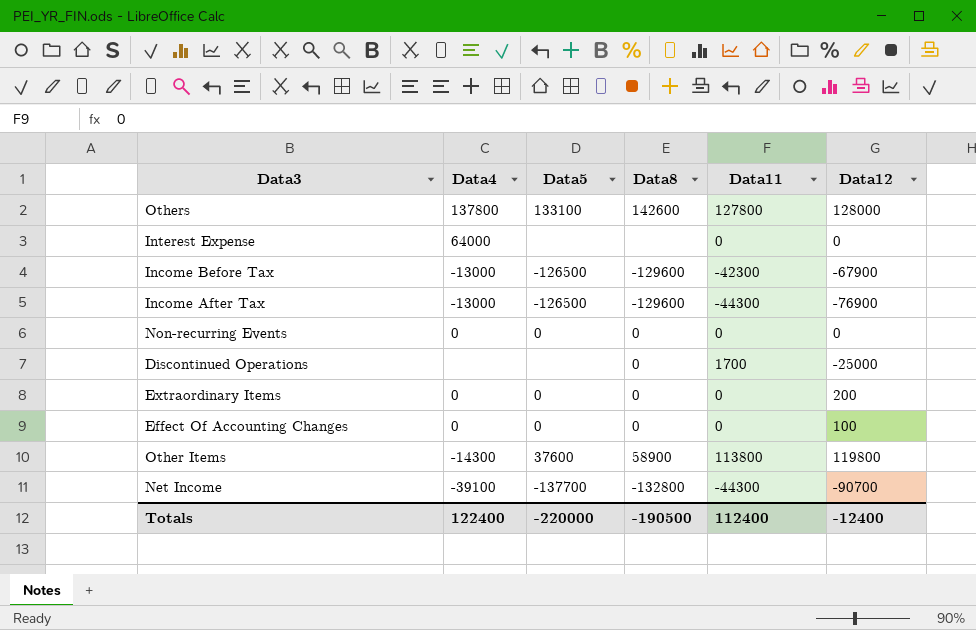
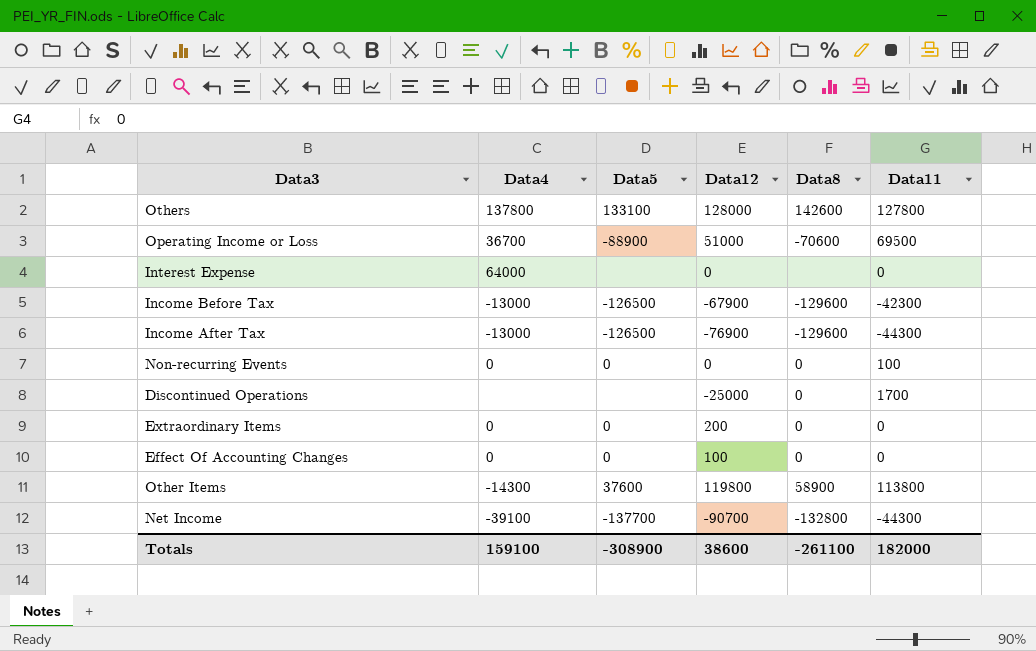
column Data12 | position: 6 -> 4
row Operating Income or Loss: none -> 36700 | -88900 | 51000 | -70600 | 69500
Non-recurring Events | Data11: 0 -> 100
Totals | Data4: 122400 -> 159100
Totals | Data5: -220000 -> -308900
Totals | Data12: -12400 -> 38600
Totals | Data8: -190500 -> -261100
Totals | Data11: 112400 -> 182000

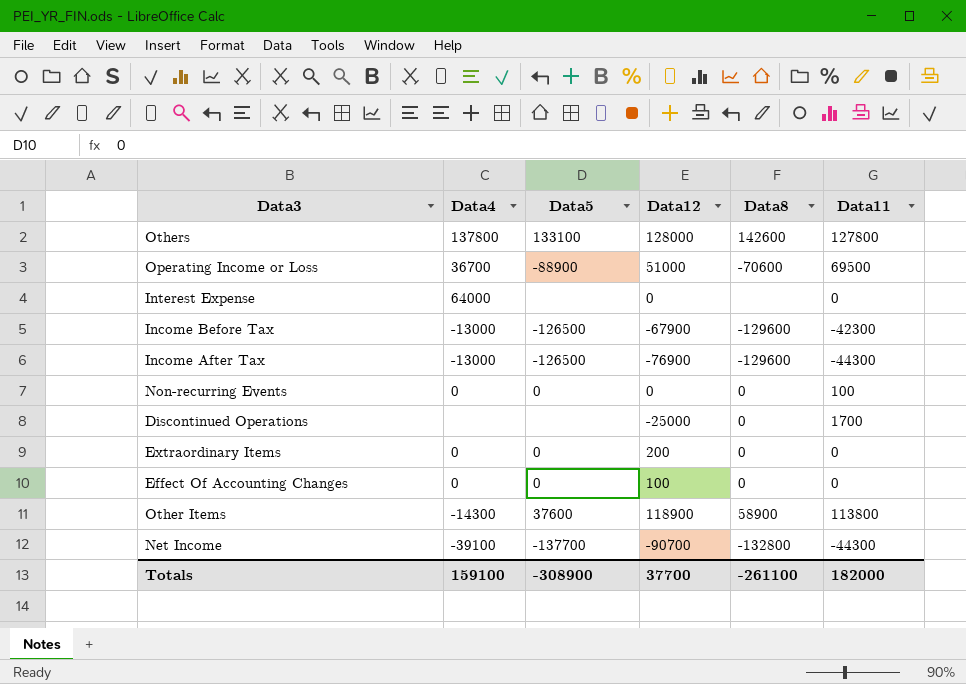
Other Items | Data12: 119800 -> 118900
Totals | Data12: 38600 -> 37700

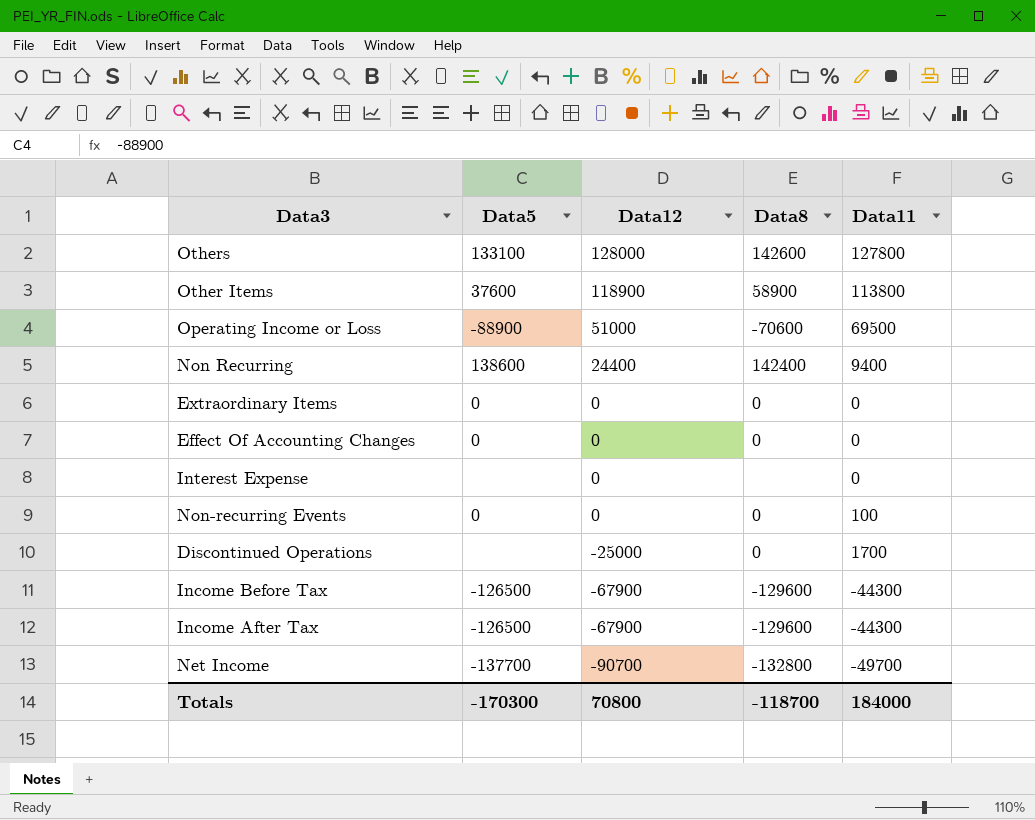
row order: none -> Data12 descending
column Data4 | position: 2 -> none
row Non Recurring: none -> 138600 | 24400 | 142400 | 9400
Extraordinary Items | Data12: 200 -> 0
Effect Of Accounting Changes | Data12: 100 -> 0
Income Before Tax | Data11: -42300 -> -44300
Income After Tax | Data12: -76900 -> -67900
Net Income | Data11: -44300 -> -49700
Totals | Data5: -308900 -> -170300
Totals | Data12: 37700 -> 70800
Totals | Data8: -261100 -> -118700
Totals | Data11: 182000 -> 184000

